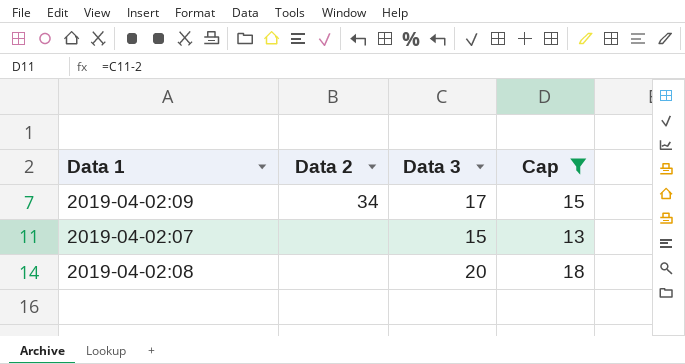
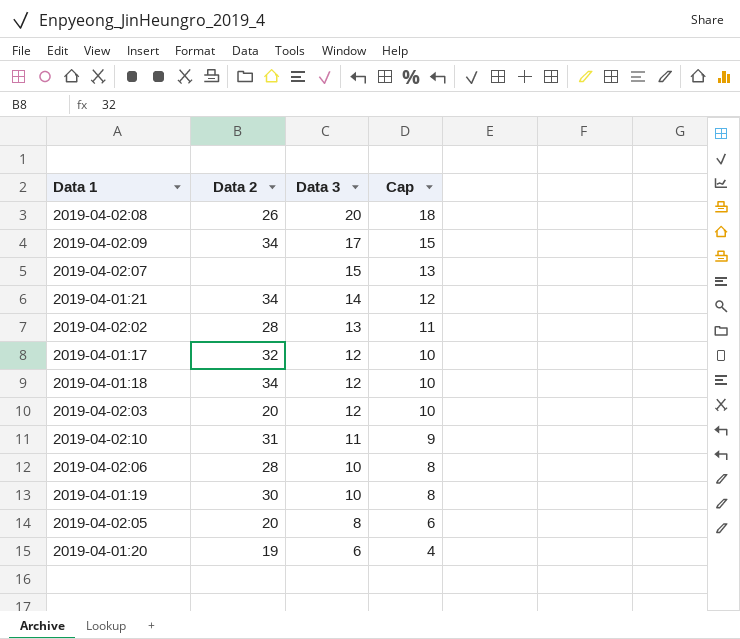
filter: Cap >= 13 -> none
row order: none -> Data 3 descending
2019-04-02:08 | Data 2: none -> 26

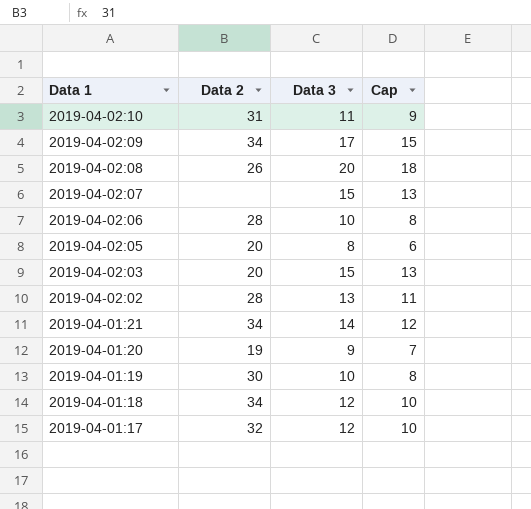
row order: Data 3 descending -> Data 1 descending
2019-04-02:03 | Data 3: 12 -> 15
2019-04-02:03 | Cap: 10 -> 13
2019-04-01:20 | Data 3: 6 -> 9
2019-04-01:20 | Cap: 4 -> 7

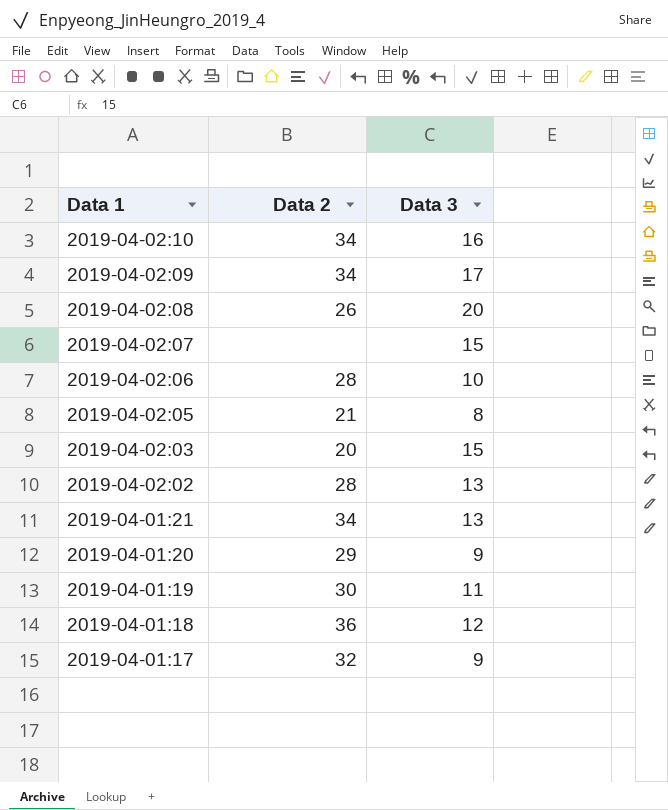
column Cap | formula: [Data 3] - 2 -> none
2019-04-02:10 | Data 2: 31 -> 34
2019-04-02:10 | Data 3: 11 -> 16
2019-04-02:05 | Data 2: 20 -> 21
2019-04-01:21 | Data 3: 14 -> 13
2019-04-01:20 | Data 2: 19 -> 29
2019-04-01:19 | Data 3: 10 -> 11
2019-04-01:18 | Data 2: 34 -> 36
2019-04-01:17 | Data 3: 12 -> 9

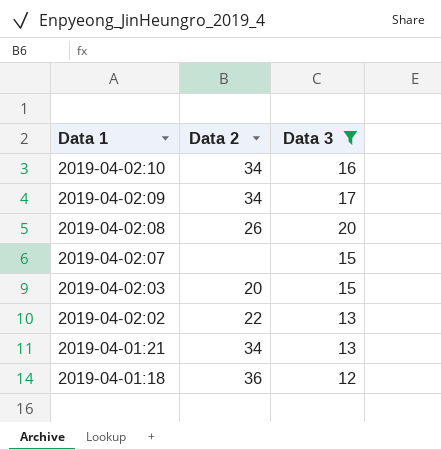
filter: none -> Data 3 >= 12
2019-04-02:02 | Data 2: 28 -> 22

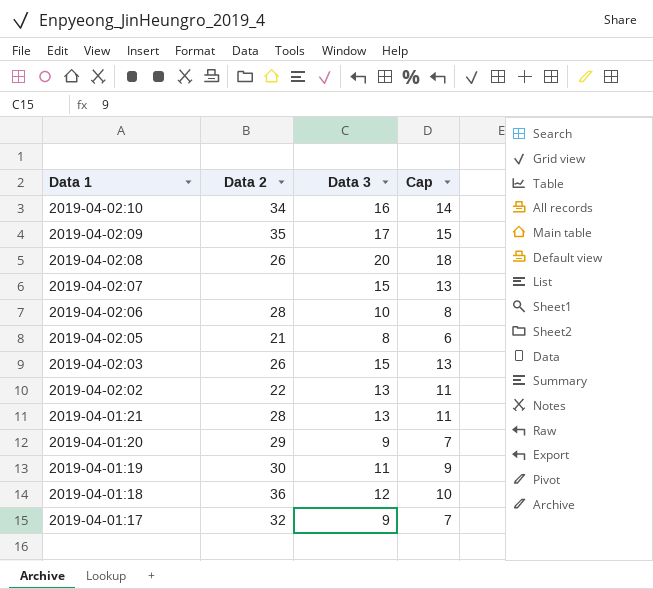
filter: Data 3 >= 12 -> none
column Cap | formula: none -> [Data 3] - 2
2019-04-02:09 | Data 2: 34 -> 35
2019-04-02:03 | Data 2: 20 -> 26
2019-04-01:21 | Data 2: 34 -> 28

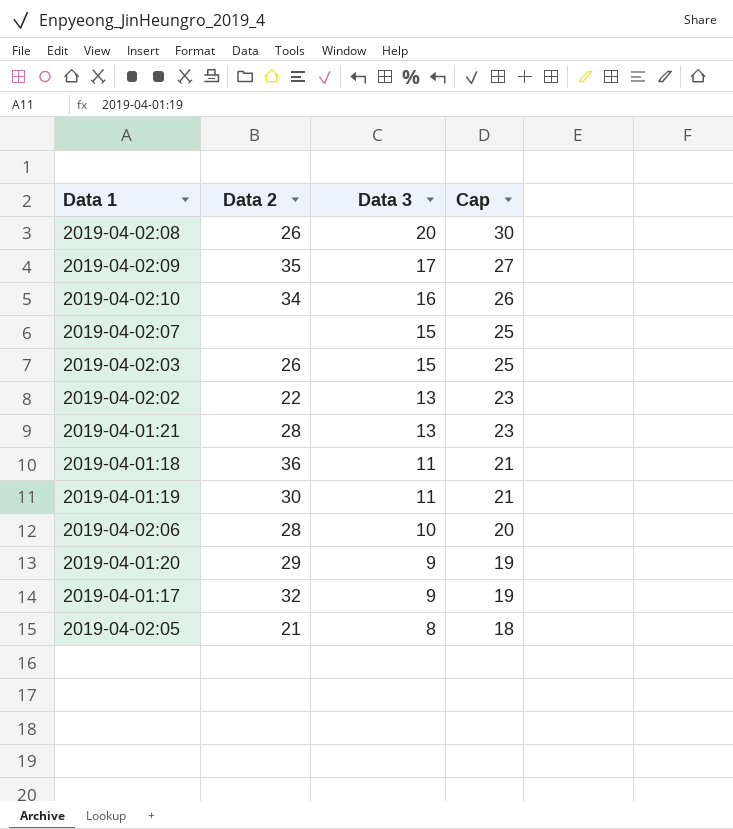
row order: Data 1 descending -> Data 3 descending
column Cap | formula: [Data 3] - 2 -> [Data 3] + 10
2019-04-01:18 | Data 3: 12 -> 11

